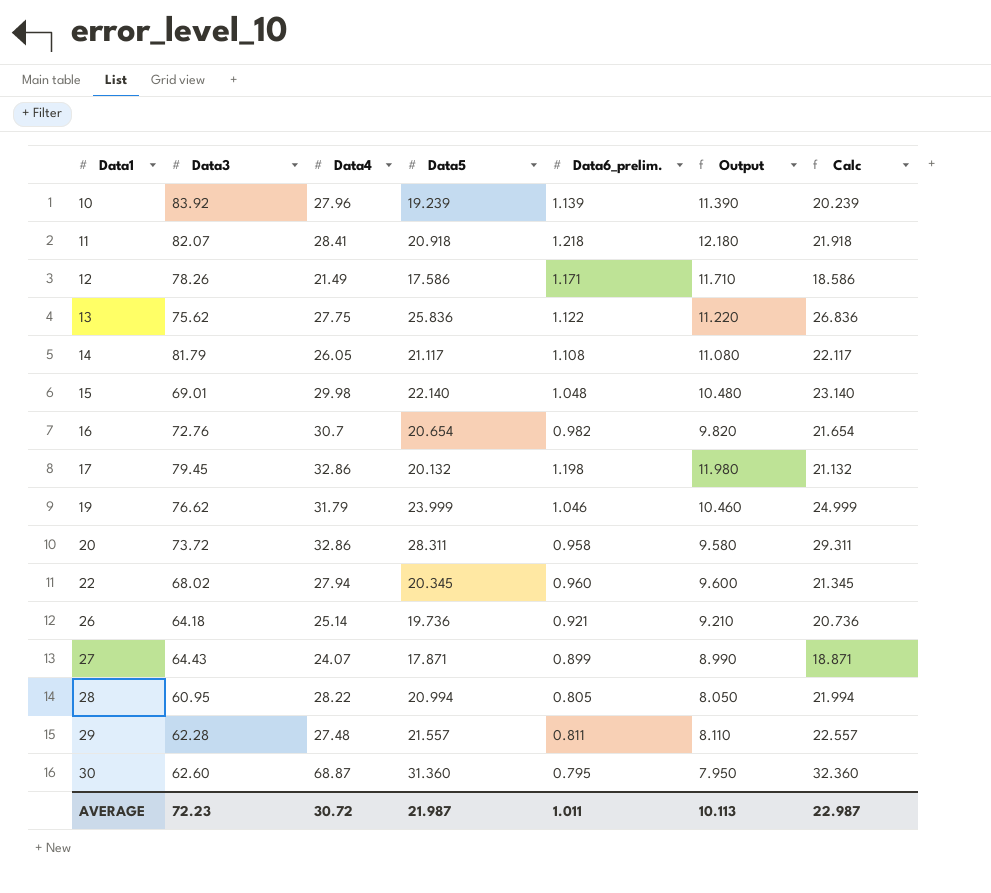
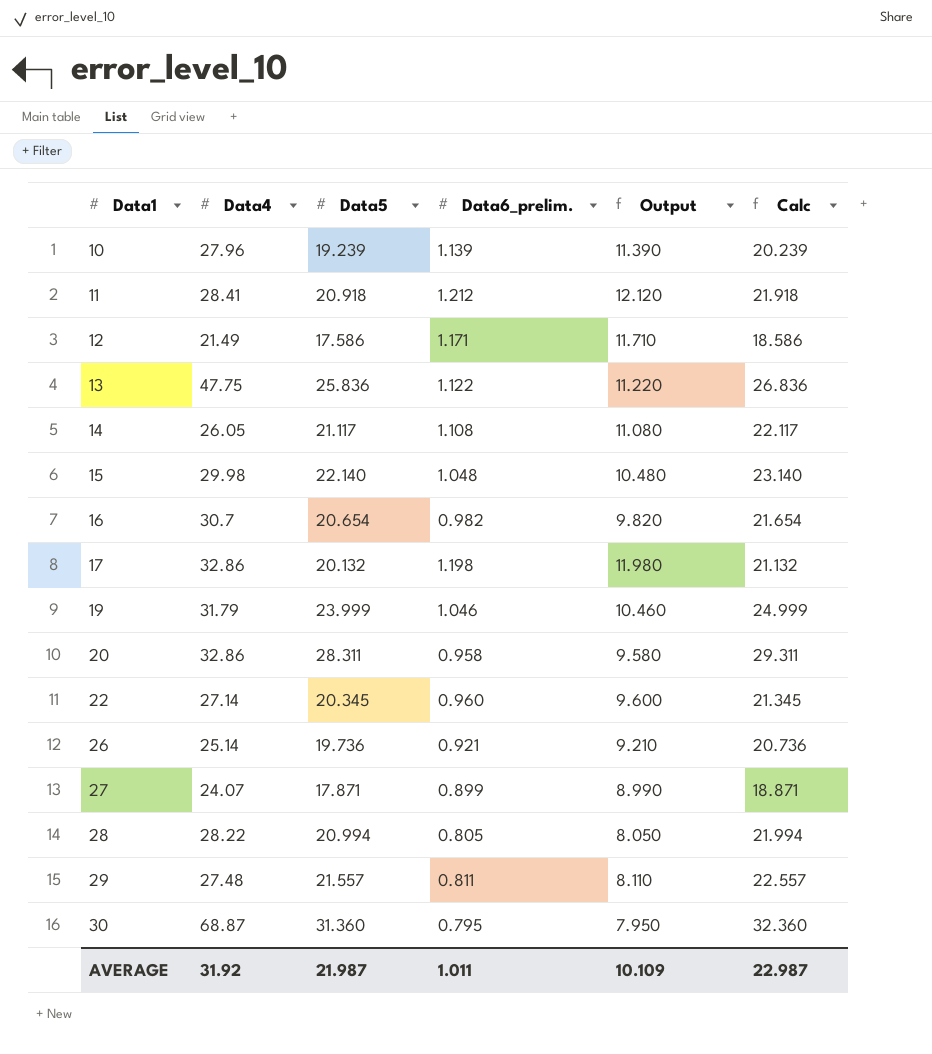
column Data3 | position: 2 -> none
11 | Data6_prelim.: 1.218 -> 1.212
11 | Output: 12.180 -> 12.120
13 | Data4: 27.75 -> 47.75
22 | Data4: 27.94 -> 27.14
AVERAGE | Data4: 30.72 -> 31.92
AVERAGE | Output: 10.113 -> 10.109

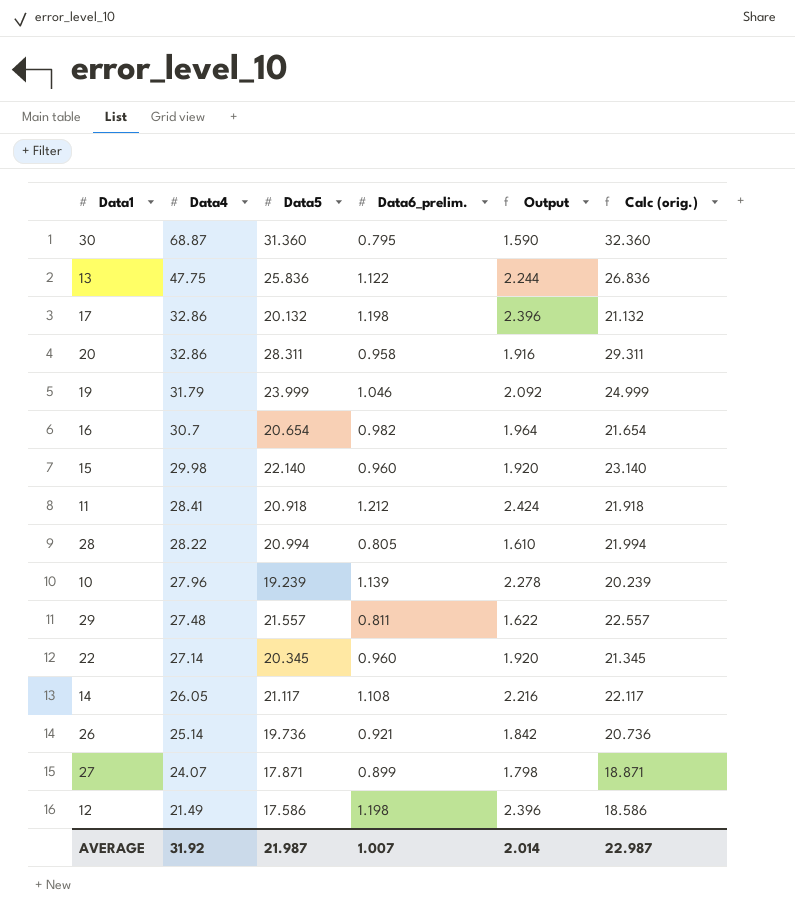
row order: Data1 ascending -> Data4 descending
column Output | formula: [Data6_prelim.] * 10 -> [Data6_prelim.] * 2
column name: Calc -> Calc (orig.)
15 | Data6_prelim.: 1.048 -> 0.960
12 | Data6_prelim.: 1.171 -> 1.198
AVERAGE | Data6_prelim.: 1.011 -> 1.007
AVERAGE | Output: 10.109 -> 2.014

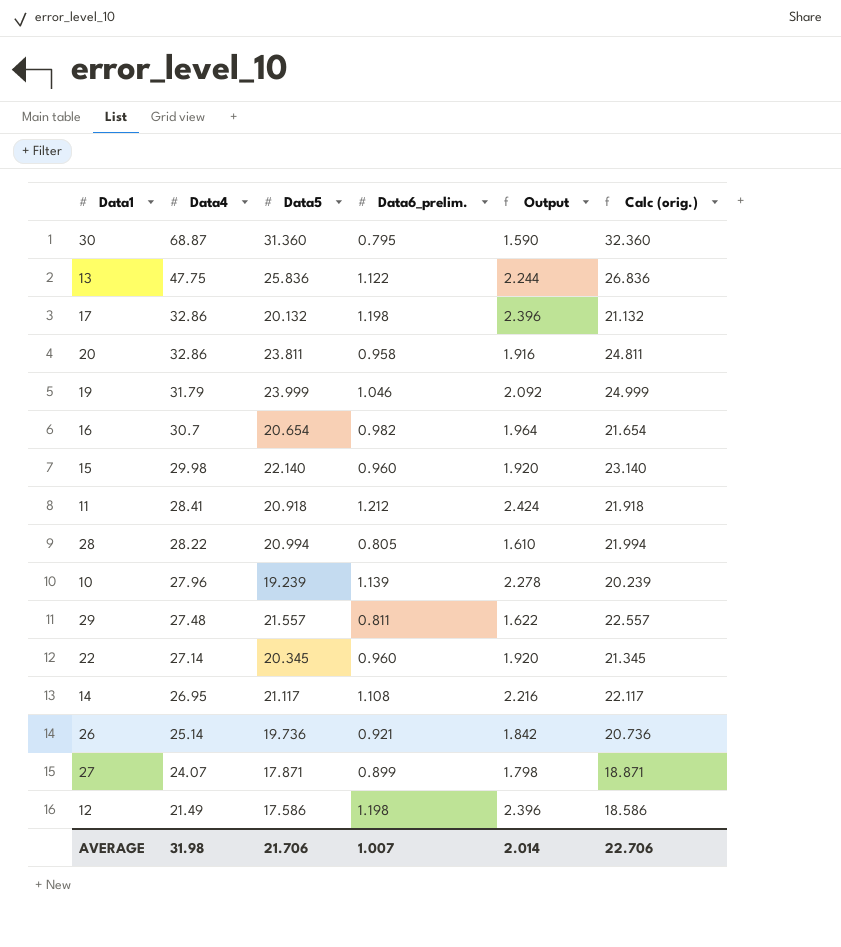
20 | Data5: 28.311 -> 23.811
20 | Calc (orig.): 29.311 -> 24.811
14 | Data4: 26.05 -> 26.95
AVERAGE | Data4: 31.92 -> 31.98
AVERAGE | Data5: 21.987 -> 21.706
AVERAGE | Calc (orig.): 22.987 -> 22.706

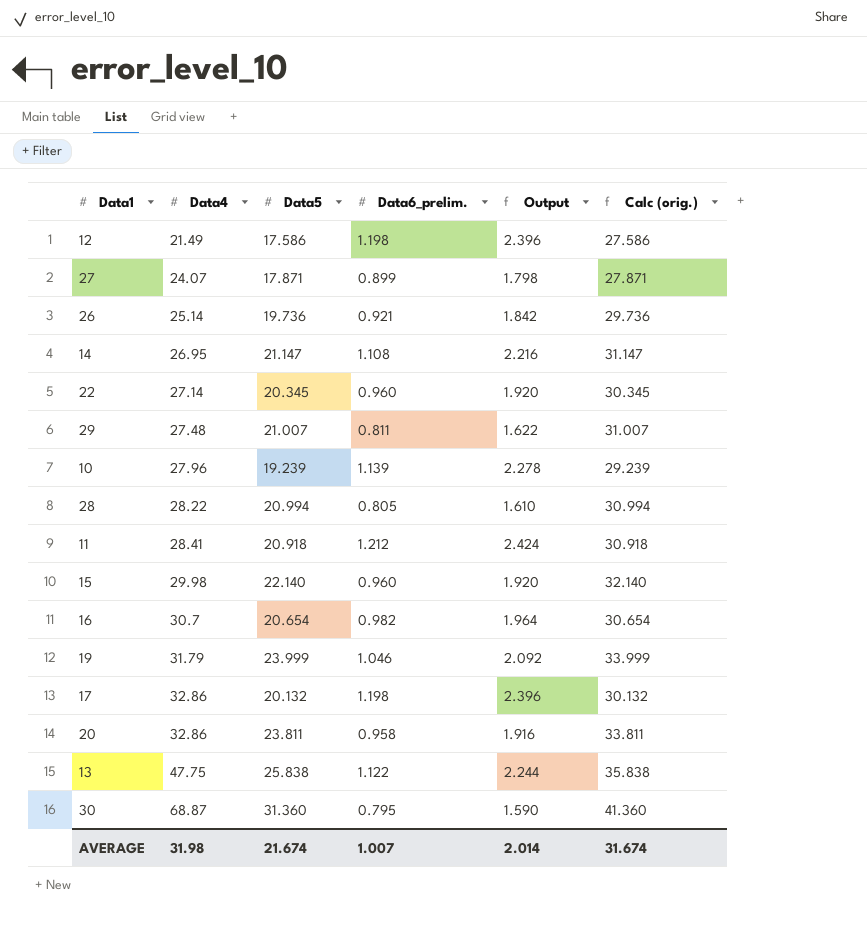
row order: Data4 descending -> Data4 ascending
column Calc (orig.) | formula: [Data5] + 1 -> [Data5] + 10
14 | Data5: 21.117 -> 21.147
29 | Data5: 21.557 -> 21.007
13 | Data5: 25.836 -> 25.838
AVERAGE | Data5: 21.706 -> 21.674
AVERAGE | Calc (orig.): 22.706 -> 31.674

